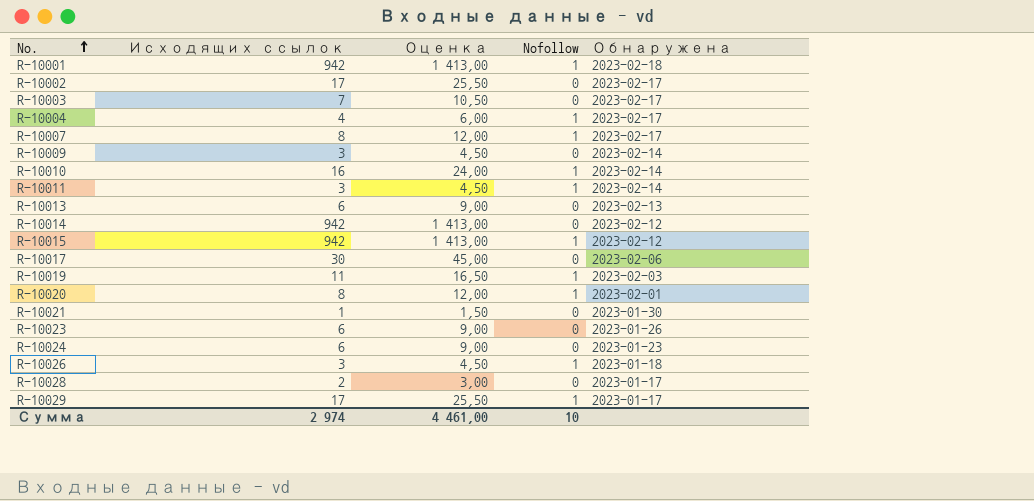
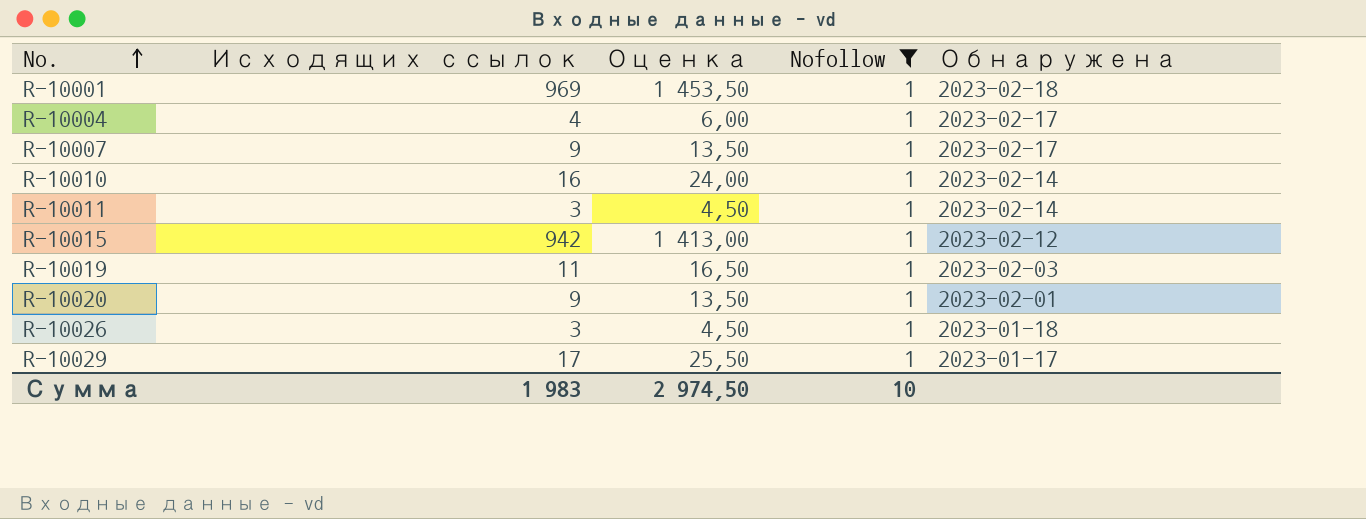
filter: none -> Nofollow = 1
R-10001 | Исходящих ссылок: 942 -> 969
R-10001 | Оценка: 1 413,00 -> 1 453,50
R-10007 | Исходящих ссылок: 8 -> 9
R-10007 | Оценка: 12,00 -> 13,50
R-10020 | Исходящих ссылок: 8 -> 9
R-10020 | Оценка: 12,00 -> 13,50
Сумма | Исходящих ссылок: 2 974 -> 1 983
Сумма | Оценка: 4 461,00 -> 2 974,50

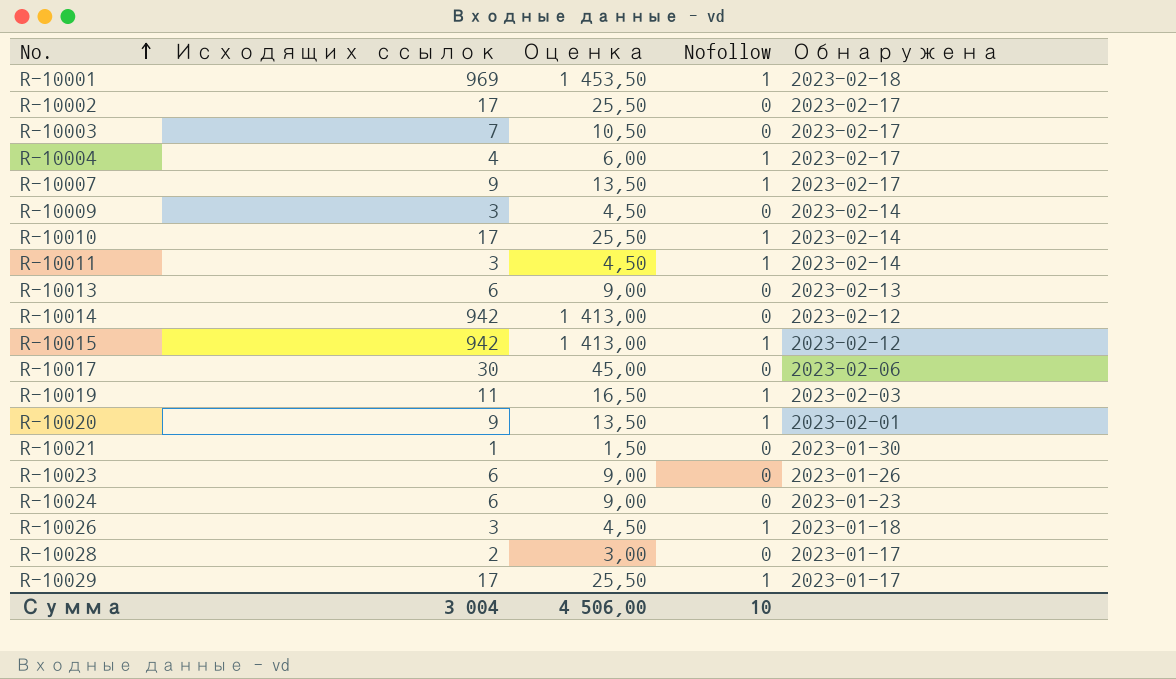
filter: Nofollow = 1 -> none
R-10010 | Исходящих ссылок: 16 -> 17
R-10010 | Оценка: 24,00 -> 25,50
Сумма | Исходящих ссылок: 1 983 -> 3 004
Сумма | Оценка: 2 974,50 -> 4 506,00

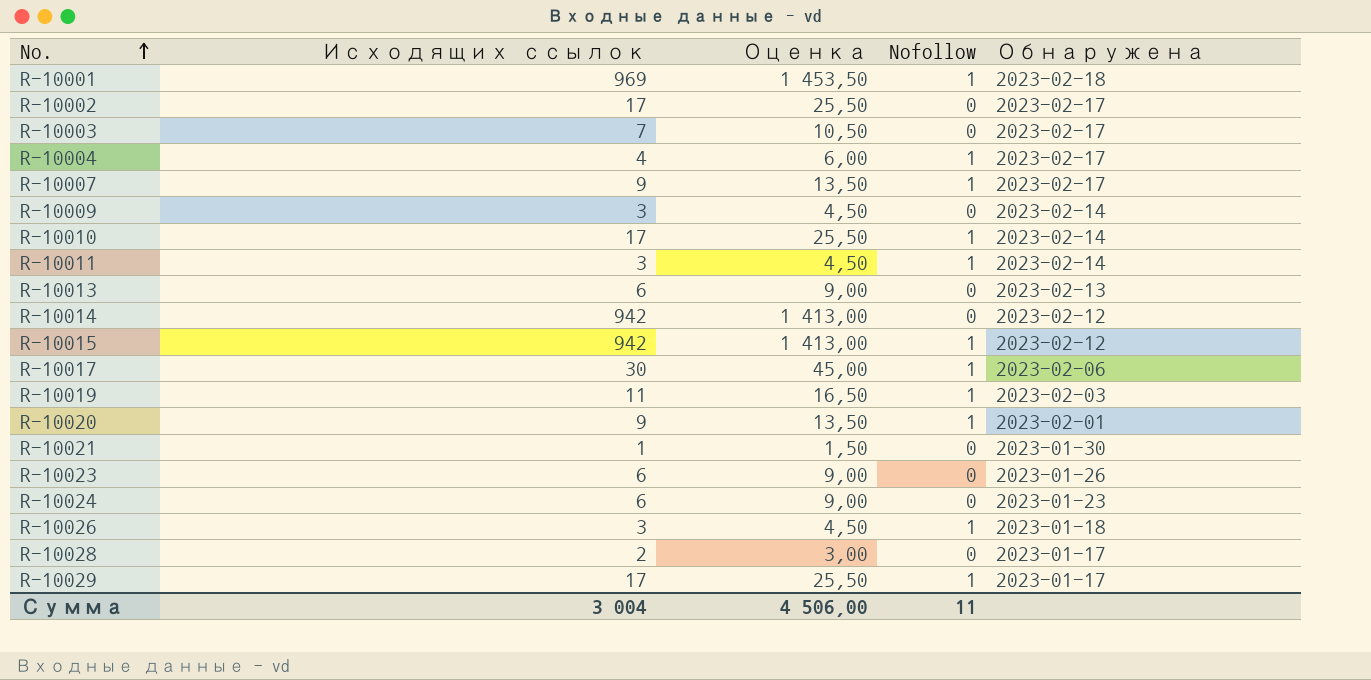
R-10017 | Nofollow: 0 -> 1
Сумма | Nofollow: 10 -> 11

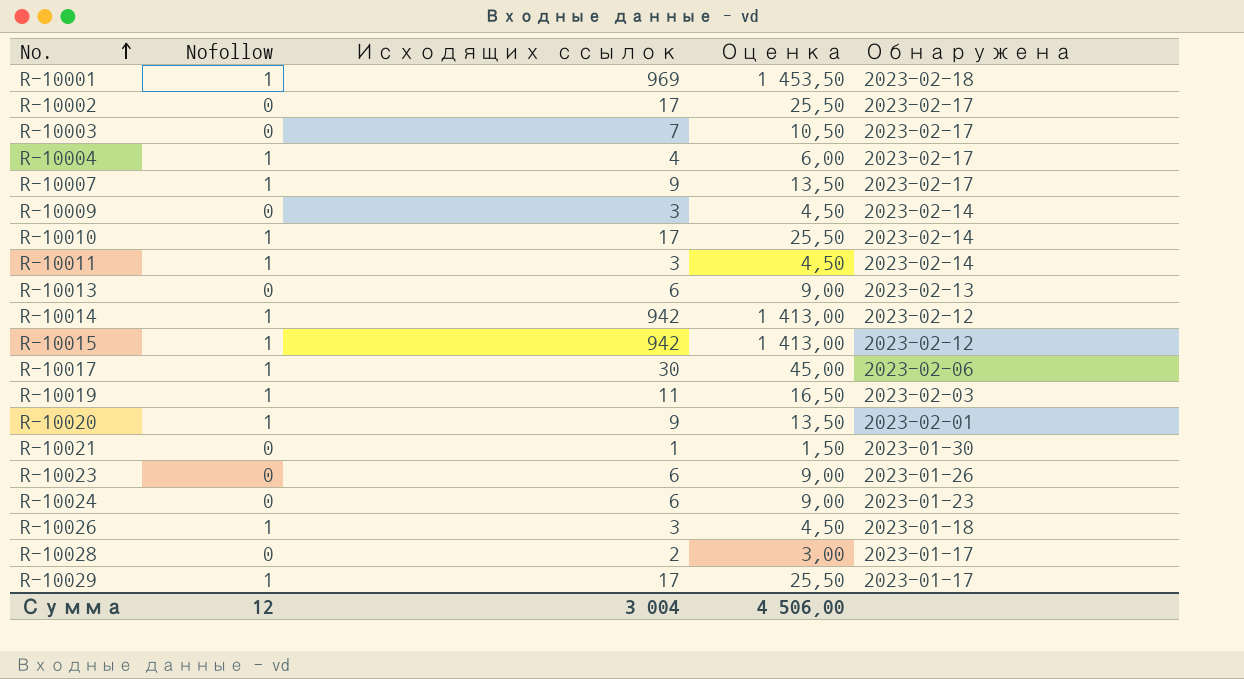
column Nofollow | position: 4 -> 2
R-10014 | Nofollow: 0 -> 1
Сумма | Nofollow: 11 -> 12

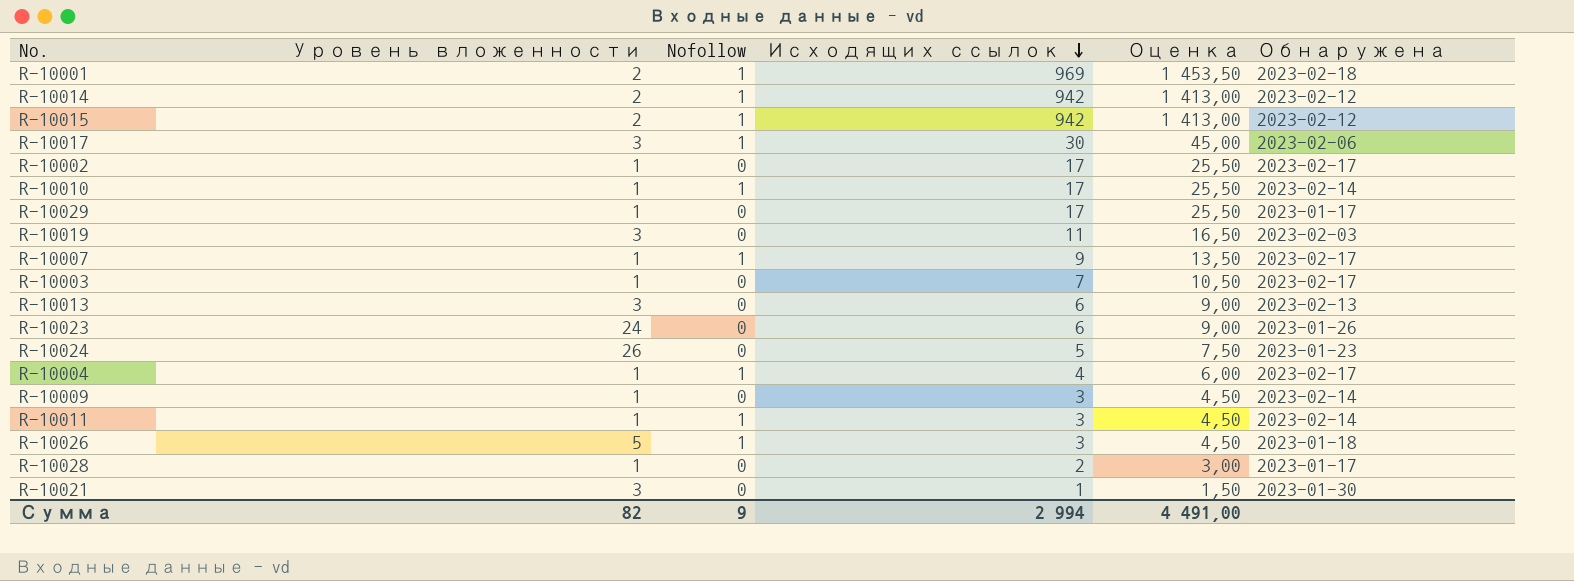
row order: No. ascending -> Исходящих ссылок descending
column Уровень вложенности | position: none -> 2
row R-10020: 1 | 9 | 13,50 | 2023-02-01 -> none
R-10029 | Nofollow: 1 -> 0
R-10019 | Nofollow: 1 -> 0
R-10024 | Исходящих ссылок: 6 -> 5
R-10024 | Оценка: 9,00 -> 7,50
Сумма | Nofollow: 12 -> 9
Сумма | Исходящих ссылок: 3 004 -> 2 994
Сумма | Оценка: 4 506,00 -> 4 491,00

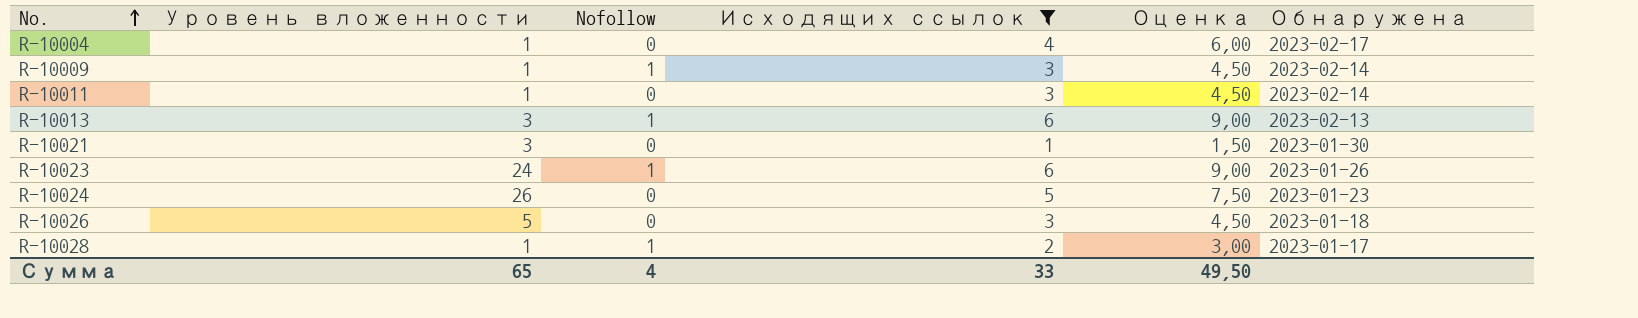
filter: none -> Исходящих ссылок <= 6
row order: Исходящих ссылок descending -> No. ascending
R-10004 | Nofollow: 1 -> 0
R-10009 | Nofollow: 0 -> 1
R-10011 | Nofollow: 1 -> 0
R-10013 | Nofollow: 0 -> 1
R-10023 | Nofollow: 0 -> 1
R-10026 | Nofollow: 1 -> 0
R-10028 | Nofollow: 0 -> 1
Сумма | Уровень вложенности: 82 -> 65
Сумма | Nofollow: 9 -> 4
Сумма | Исходящих ссылок: 2 994 -> 33
Сумма | Оценка: 4 491,00 -> 49,50

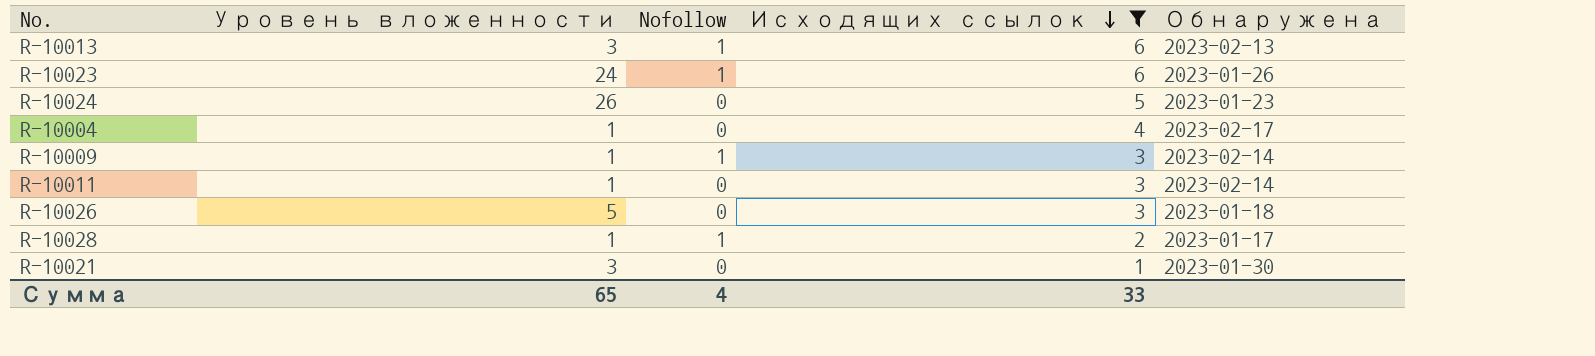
row order: No. ascending -> Исходящих ссылок descending
column Оценка | formula: [Исходящих ссылок] * 1,5 -> none

